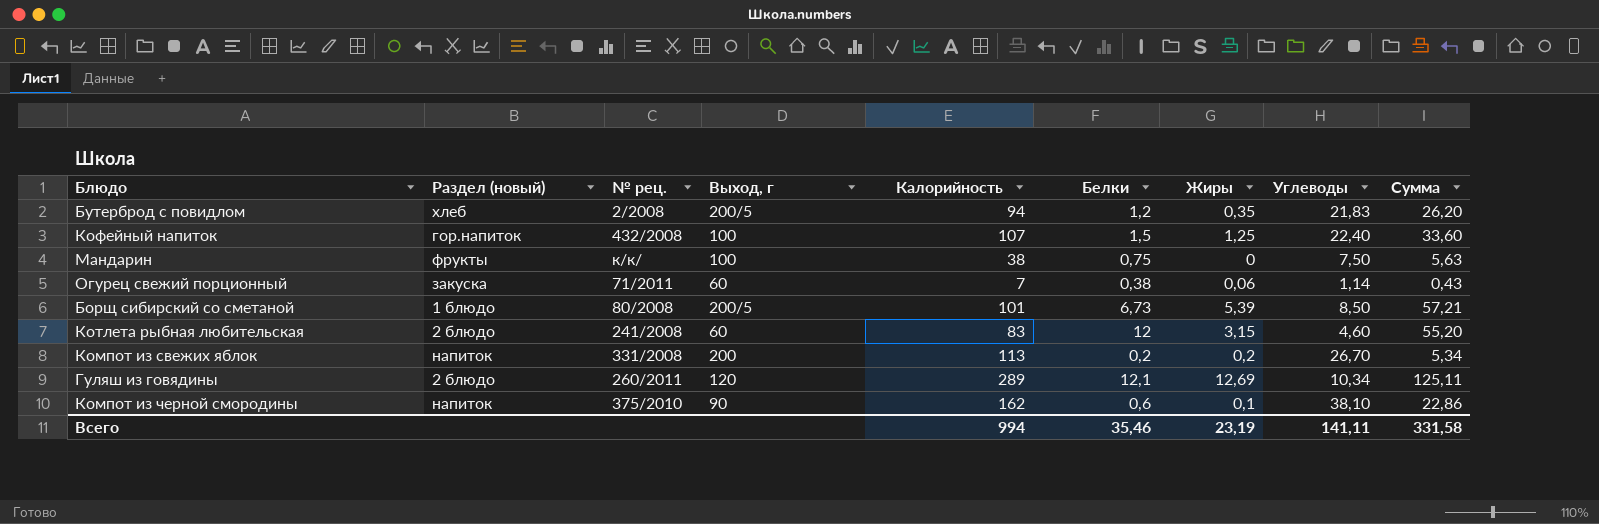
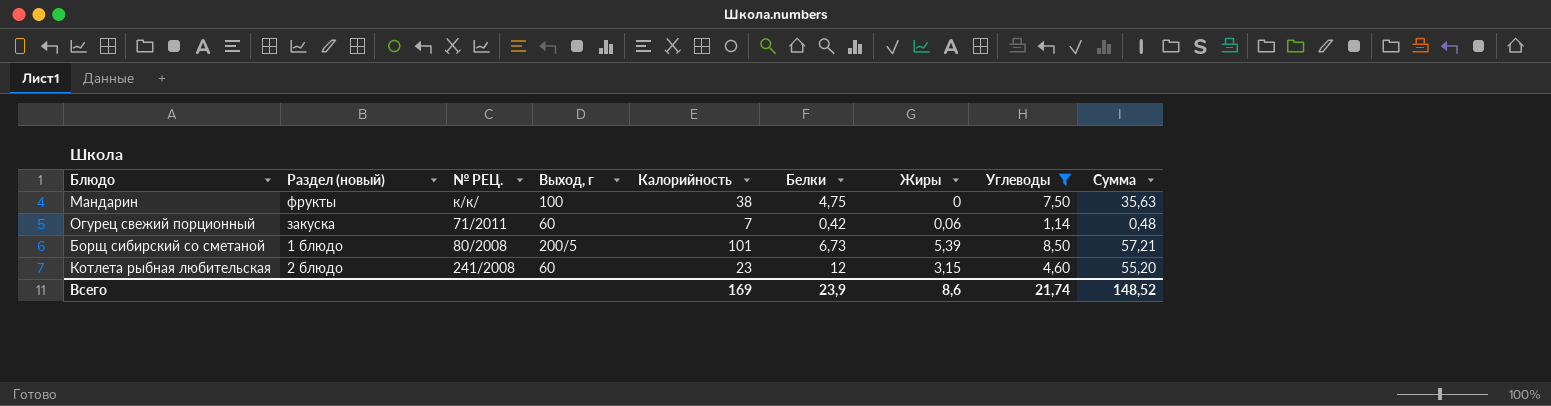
filter: none -> Углеводы <= 8,50
column name: № рец. -> № РЕЦ.
Мандарин | Белки: 0,75 -> 4,75
Мандарин | Сумма: 5,63 -> 35,63
Огурец свежий порционный | Белки: 0,38 -> 0,42
Огурец свежий порционный | Сумма: 0,43 -> 0,48
Котлета рыбная любительская | Калорийность: 83 -> 23
Всего | Калорийность: 994 -> 169
Всего | Белки: 35,46 -> 23,9
Всего | Жиры: 23,19 -> 8,6
Всего | Углеводы: 141,11 -> 21,74
Всего | Сумма: 331,58 -> 148,52

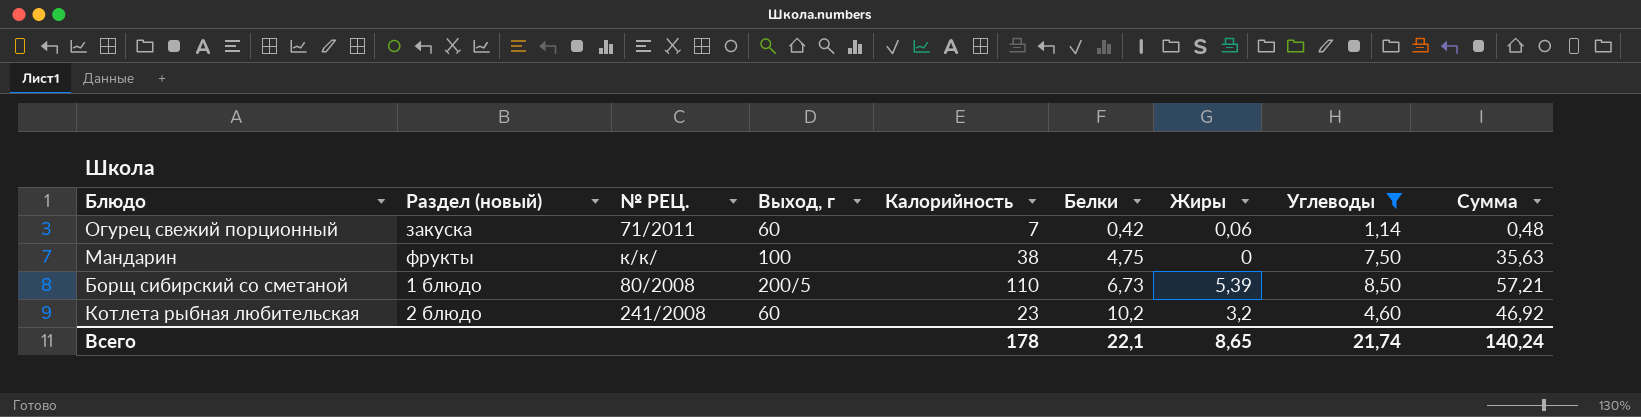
row order: none -> Белки ascending
Борщ сибирский со сметаной | Калорийность: 101 -> 110
Котлета рыбная любительская | Белки: 12 -> 10,2
Котлета рыбная любительская | Жиры: 3,15 -> 3,2
Котлета рыбная любительская | Сумма: 55,20 -> 46,92
Всего | Калорийность: 169 -> 178
Всего | Белки: 23,9 -> 22,1
Всего | Жиры: 8,6 -> 8,65
Всего | Сумма: 148,52 -> 140,24

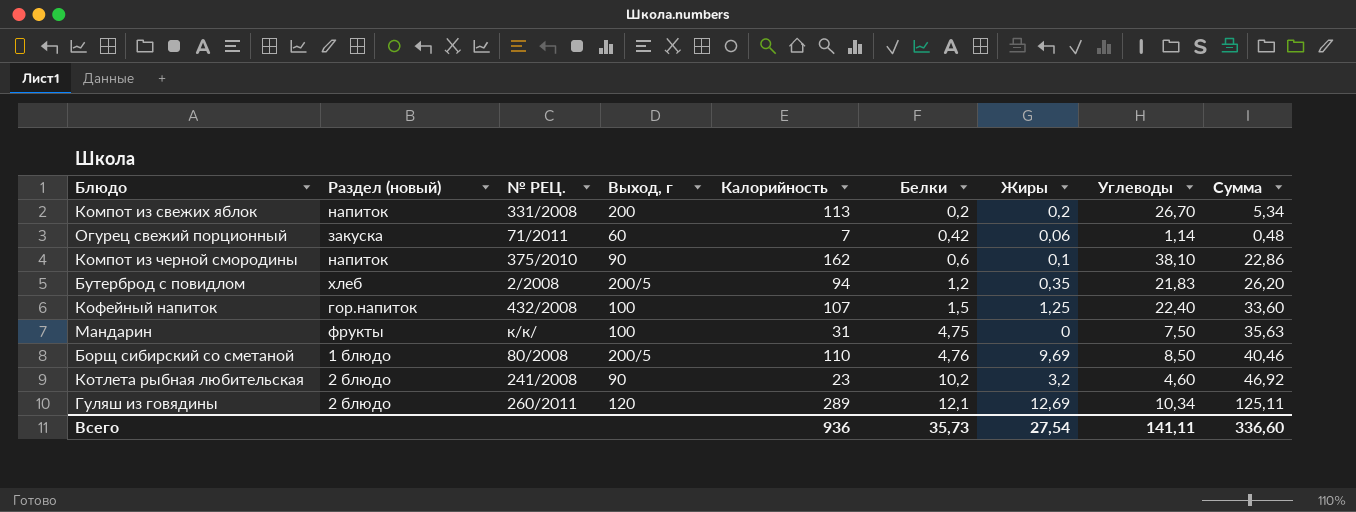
filter: Углеводы <= 8,50 -> none
Мандарин | Калорийность: 38 -> 31
Борщ сибирский со сметаной | Белки: 6,73 -> 4,76
Борщ сибирский со сметаной | Жиры: 5,39 -> 9,69
Борщ сибирский со сметаной | Сумма: 57,21 -> 40,46
Котлета рыбная любительская | Выход, г: 60 -> 90
Всего | Калорийность: 178 -> 936
Всего | Белки: 22,1 -> 35,73
Всего | Жиры: 8,65 -> 27,54
Всего | Углеводы: 21,74 -> 141,11
Всего | Сумма: 140,24 -> 336,60

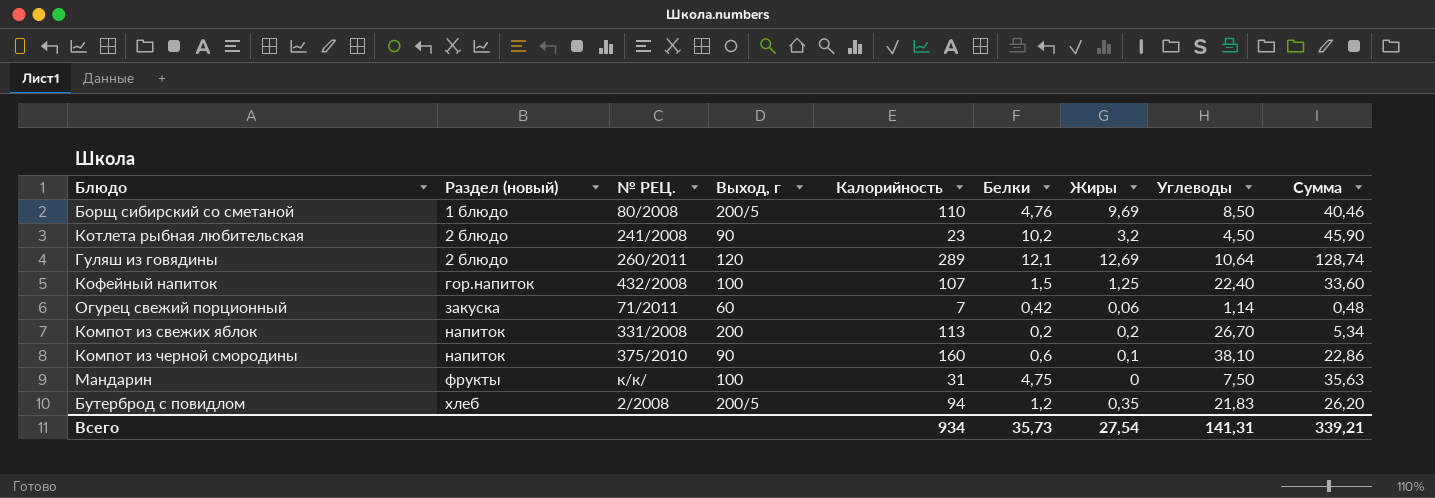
row order: Белки ascending -> Раздел (новый) ascending
Котлета рыбная любительская | Углеводы: 4,60 -> 4,50
Котлета рыбная любительская | Сумма: 46,92 -> 45,90
Гуляш из говядины | Углеводы: 10,34 -> 10,64
Гуляш из говядины | Сумма: 125,11 -> 128,74
Компот из черной смородины | Калорийность: 162 -> 160
Всего | Калорийность: 936 -> 934
Всего | Углеводы: 141,11 -> 141,31
Всего | Сумма: 336,60 -> 339,21

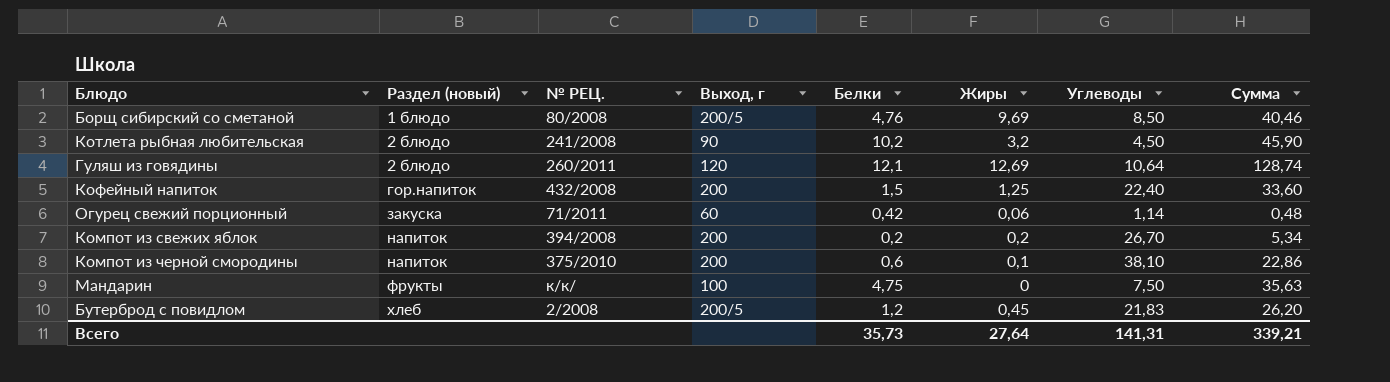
column Калорийность | position: 5 -> none
Кофейный напиток | Выход, г: 100 -> 200
Компот из свежих яблок | № РЕЦ.: 331/2008 -> 394/2008
Компот из черной смородины | Выход, г: 90 -> 200
Бутерброд с повидлом | Жиры: 0,35 -> 0,45
Всего | Жиры: 27,54 -> 27,64

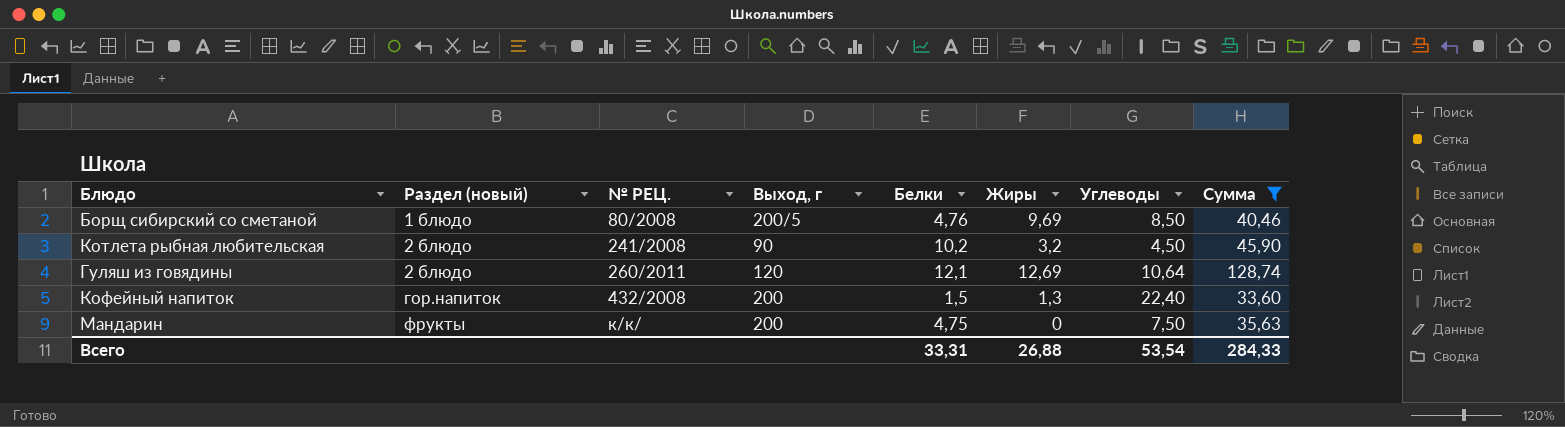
filter: none -> Сумма >= 33,60
Кофейный напиток | Жиры: 1,25 -> 1,3
Мандарин | Выход, г: 100 -> 200
Всего | Белки: 35,73 -> 33,31
Всего | Жиры: 27,64 -> 26,88
Всего | Углеводы: 141,31 -> 53,54
Всего | Сумма: 339,21 -> 284,33

